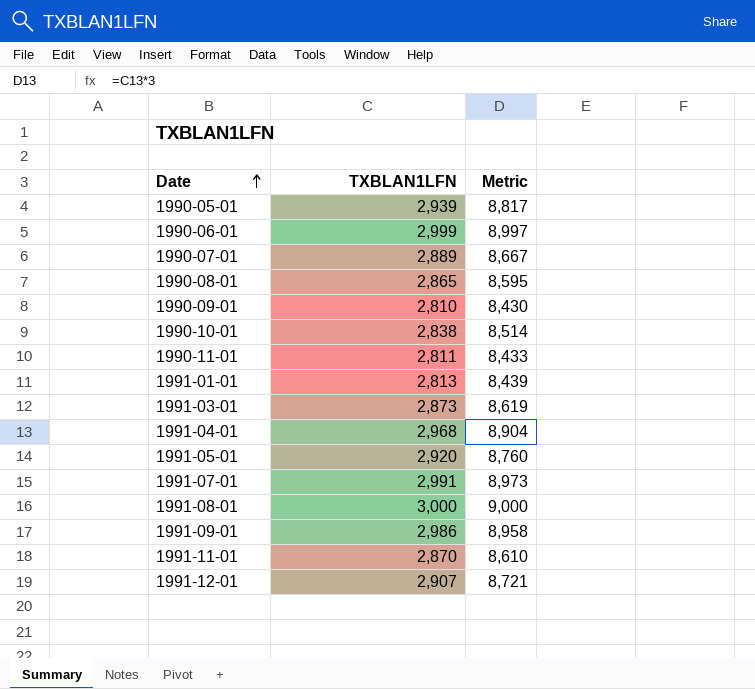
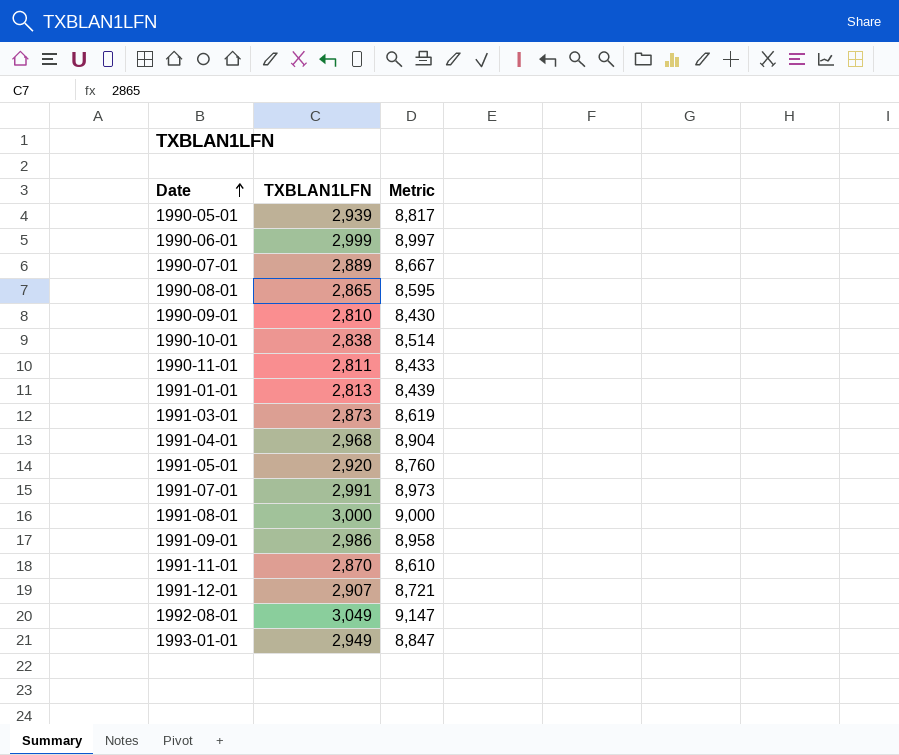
row 1992-08-01: none -> 3,049 | 9,147
row 1993-01-01: none -> 2,949 | 8,847

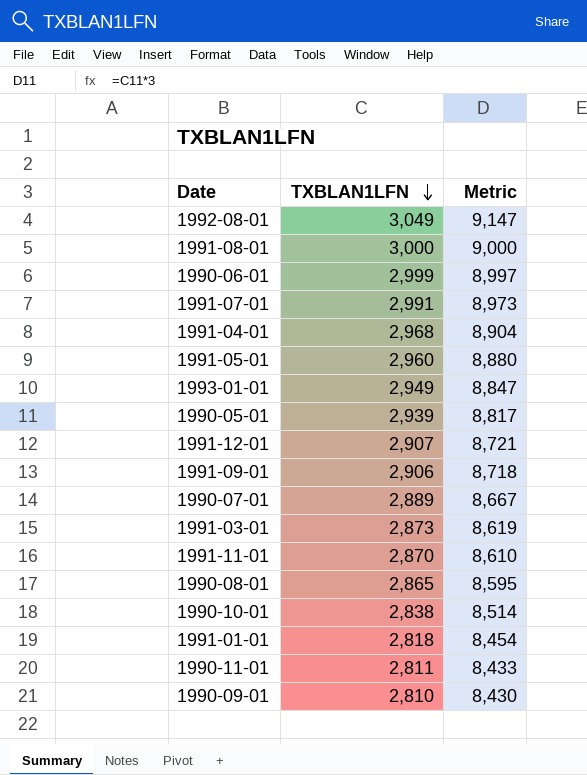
row order: Date ascending -> TXBLAN1LFN descending
1991-05-01 | TXBLAN1LFN: 2,920 -> 2,960
1991-05-01 | Metric: 8,760 -> 8,880
1991-09-01 | TXBLAN1LFN: 2,986 -> 2,906
1991-09-01 | Metric: 8,958 -> 8,718
1991-01-01 | TXBLAN1LFN: 2,813 -> 2,818
1991-01-01 | Metric: 8,439 -> 8,454

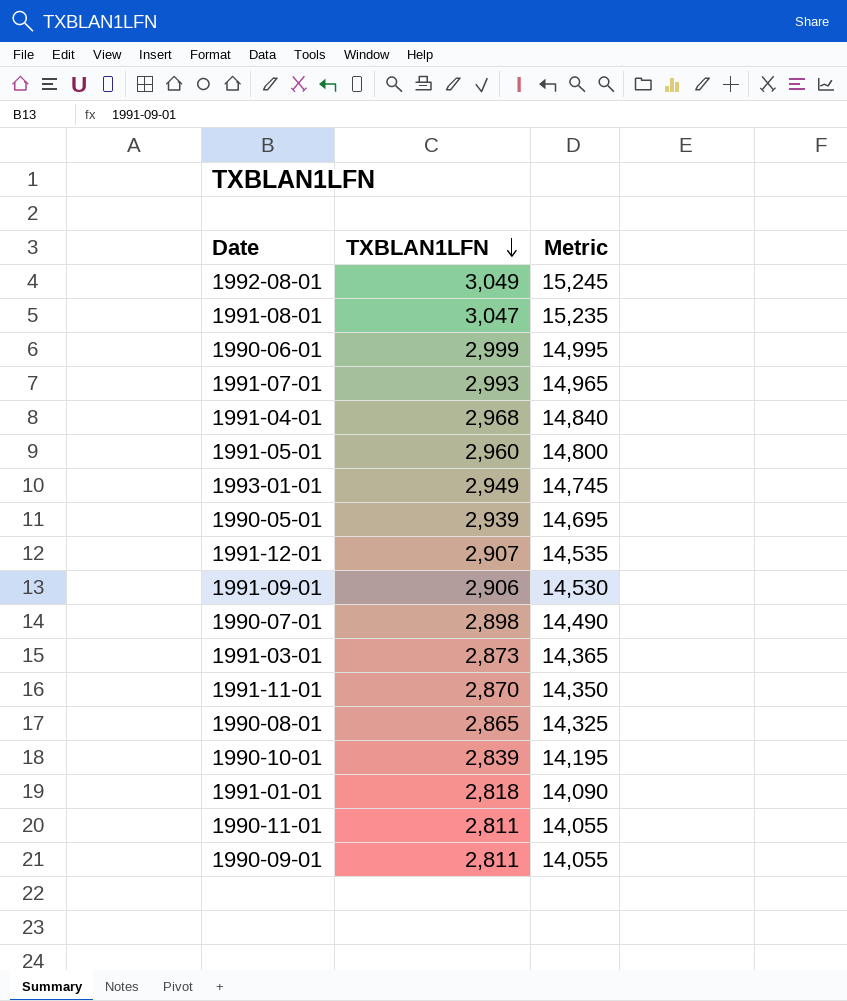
column Metric | formula: [TXBLAN1LFN] * 3 -> [TXBLAN1LFN] * 5
1991-08-01 | TXBLAN1LFN: 3,000 -> 3,047
1991-07-01 | TXBLAN1LFN: 2,991 -> 2,993
1990-07-01 | TXBLAN1LFN: 2,889 -> 2,898
1990-10-01 | TXBLAN1LFN: 2,838 -> 2,839
1990-09-01 | TXBLAN1LFN: 2,810 -> 2,811

